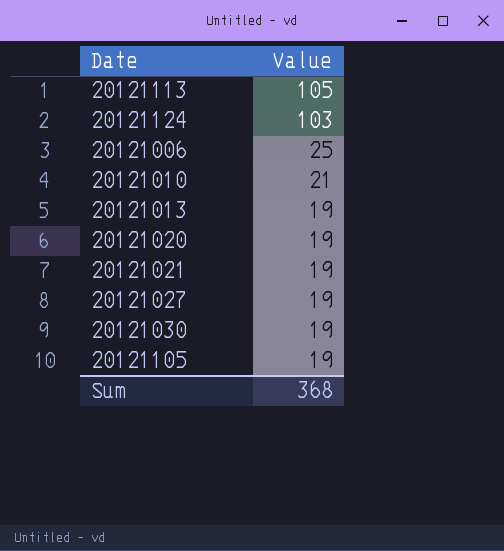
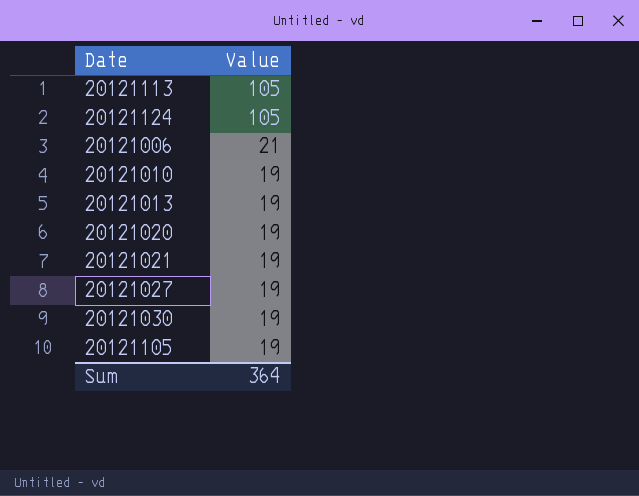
20121124 | Value: 103 -> 105
20121006 | Value: 25 -> 21
20121010 | Value: 21 -> 19
Sum | Value: 368 -> 364

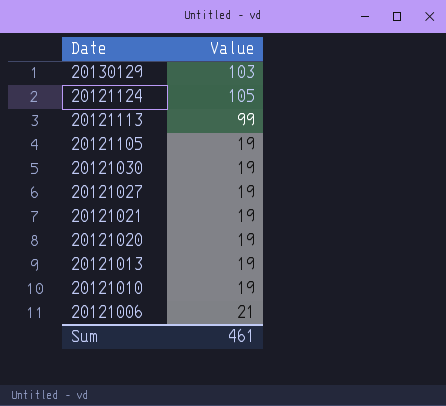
row order: Value descending -> Date descending
row 20130129: none -> 103
20121113 | Value: 105 -> 99
Sum | Value: 364 -> 461

